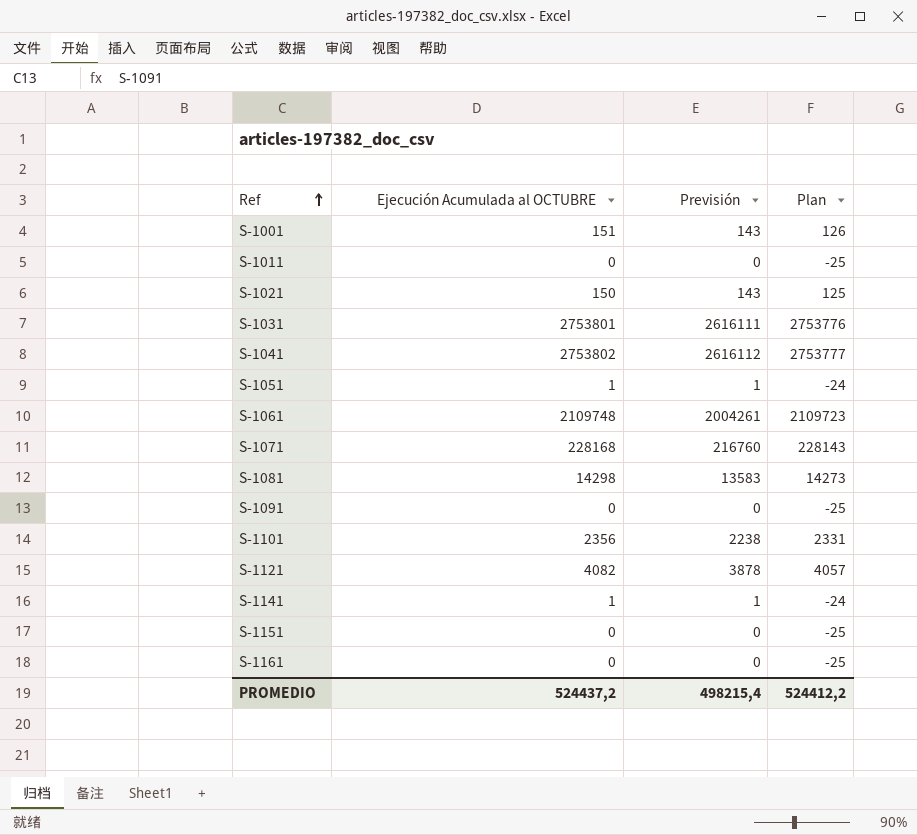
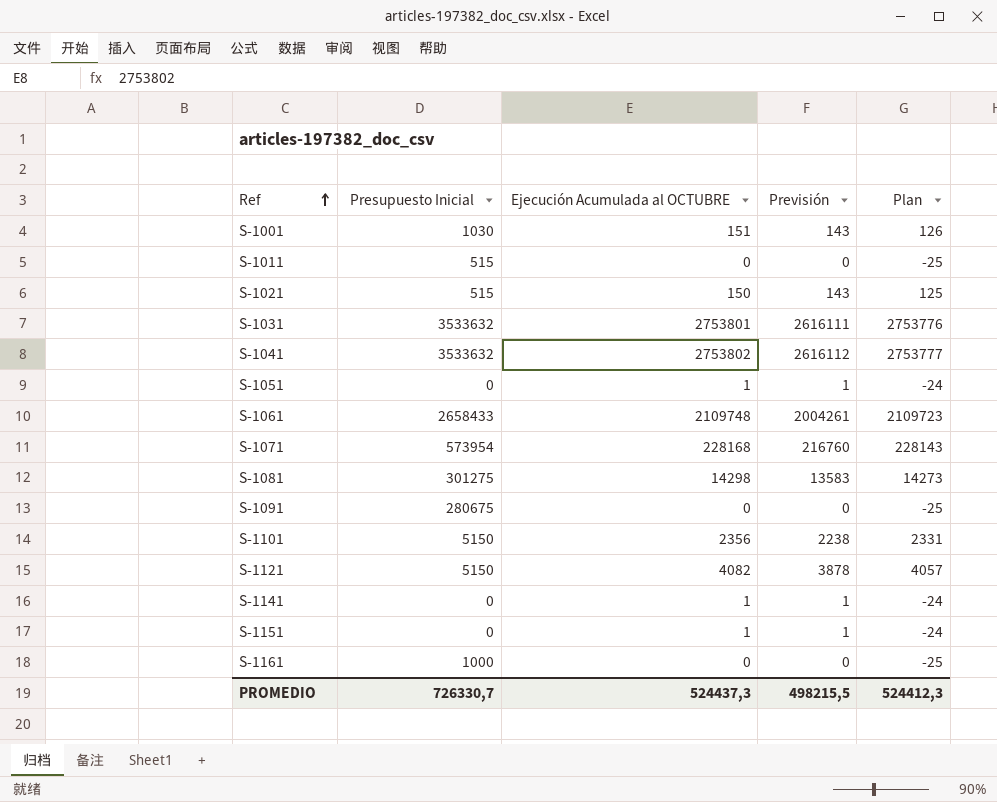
column Presupuesto Inicial | position: none -> 2
S-1151 | Ejecución Acumulada al OCTUBRE: 0 -> 1
S-1151 | Previsión: 0 -> 1
S-1151 | Plan: -25 -> -24
PROMEDIO | Ejecución Acumulada al OCTUBRE: 524437,2 -> 524437,3
PROMEDIO | Previsión: 498215,4 -> 498215,5
PROMEDIO | Plan: 524412,2 -> 524412,3

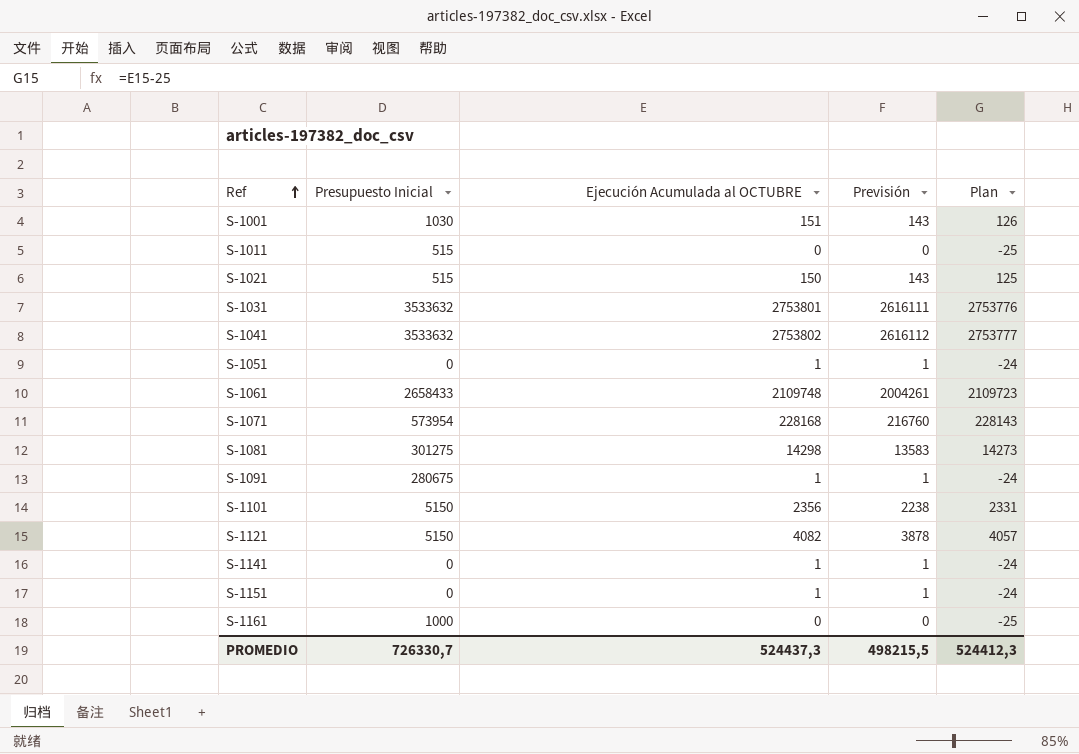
S-1091 | Ejecución Acumulada al OCTUBRE: 0 -> 1
S-1091 | Previsión: 0 -> 1
S-1091 | Plan: -25 -> -24

